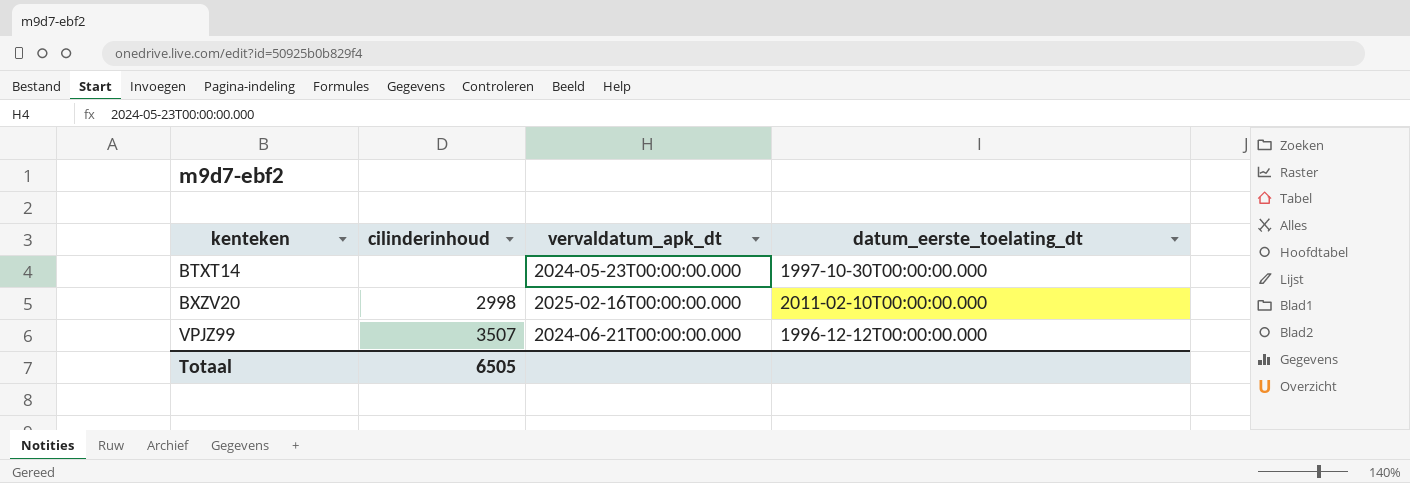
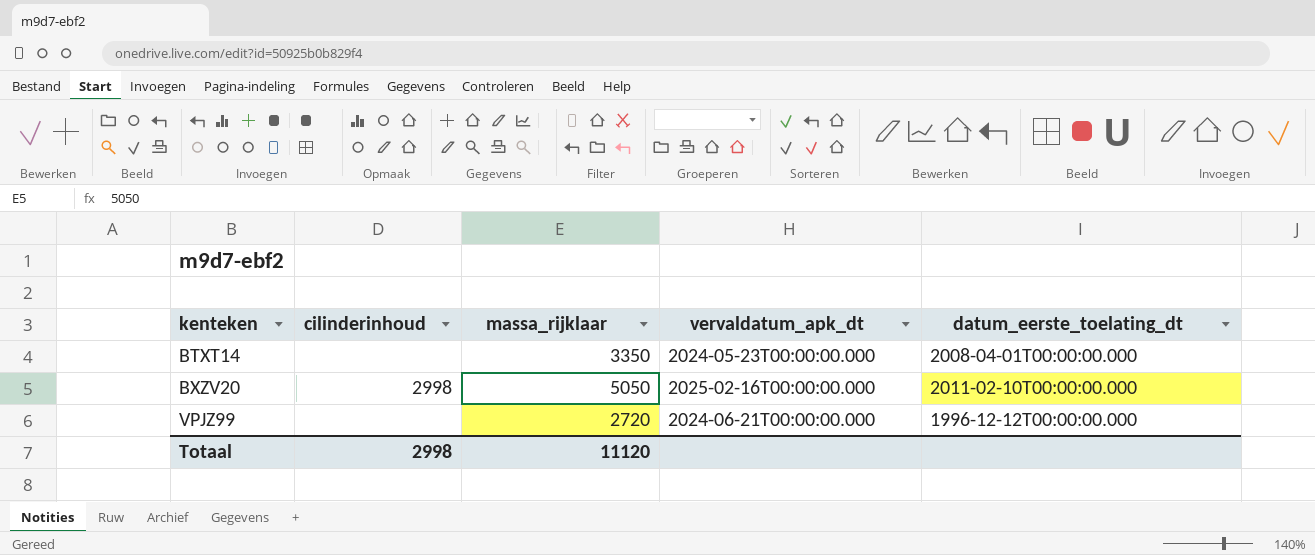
column massa_rijklaar | position: none -> 3
BTXT14 | datum_eerste_toelating_dt: 1997-10-30T00:00:00.000 -> 2008-04-01T00:00:00.000
VPJZ99 | cilinderinhoud: 3507 -> none
Totaal | cilinderinhoud: 6505 -> 2998

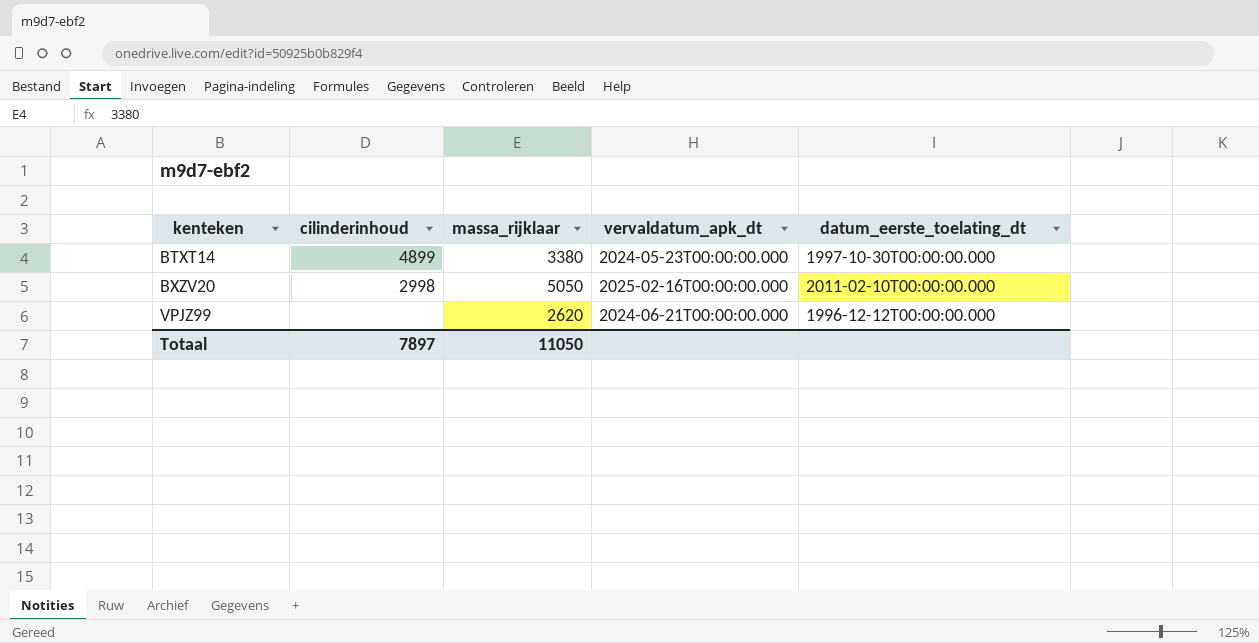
BTXT14 | cilinderinhoud: none -> 4899
BTXT14 | massa_rijklaar: 3350 -> 3380
BTXT14 | datum_eerste_toelating_dt: 2008-04-01T00:00:00.000 -> 1997-10-30T00:00:00.000
VPJZ99 | massa_rijklaar: 2720 -> 2620
Totaal | cilinderinhoud: 2998 -> 7897
Totaal | massa_rijklaar: 11120 -> 11050

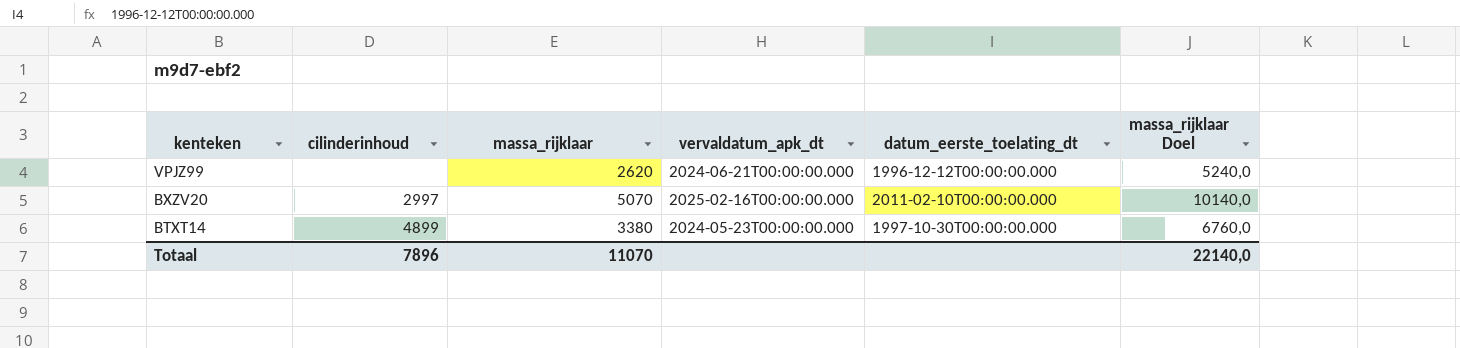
row order: kenteken ascending -> kenteken descending
column massa_rijklaar Doel | formula: none -> [massa_rijklaar] * 2
BXZV20 | cilinderinhoud: 2998 -> 2997
BXZV20 | massa_rijklaar: 5050 -> 5070
Totaal | cilinderinhoud: 7897 -> 7896
Totaal | massa_rijklaar: 11050 -> 11070

